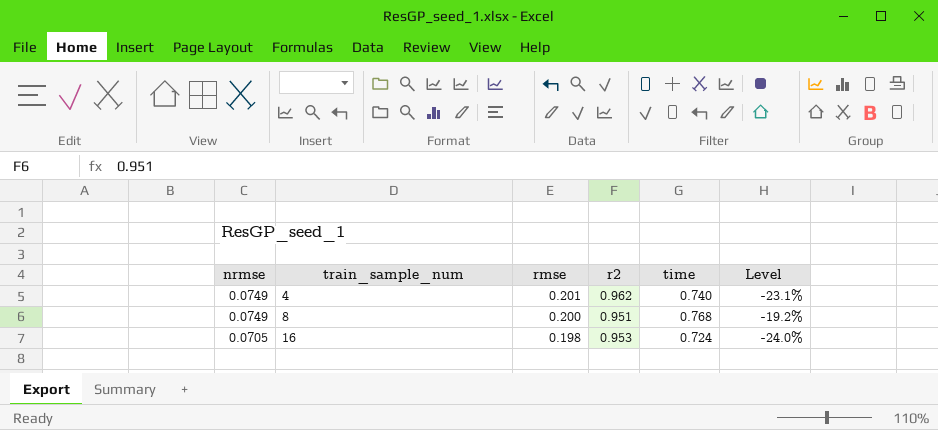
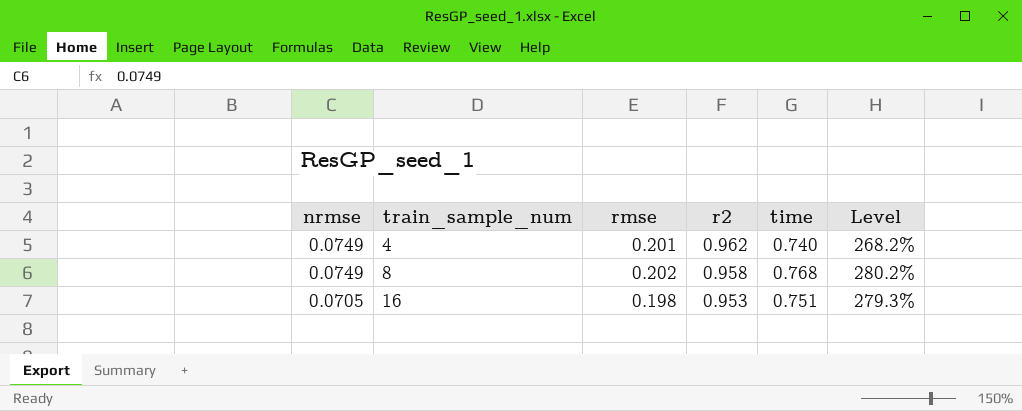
column Level | formula: ([time] - [r2]) / [r2] -> ([time] - [rmse]) / [rmse]
8 | rmse: 0.200 -> 0.202
8 | r2: 0.951 -> 0.958
16 | time: 0.724 -> 0.751

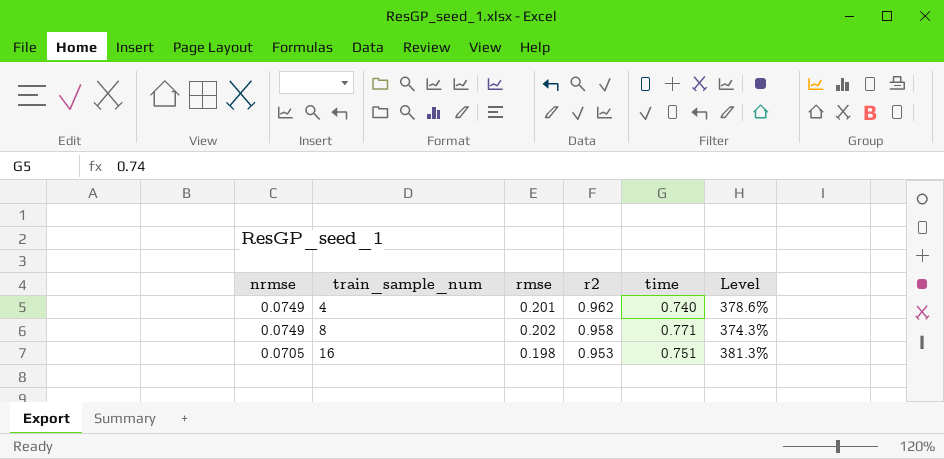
column Level | formula: ([time] - [rmse]) / [rmse] -> ([r2] - [rmse]) / [rmse]
8 | time: 0.768 -> 0.771

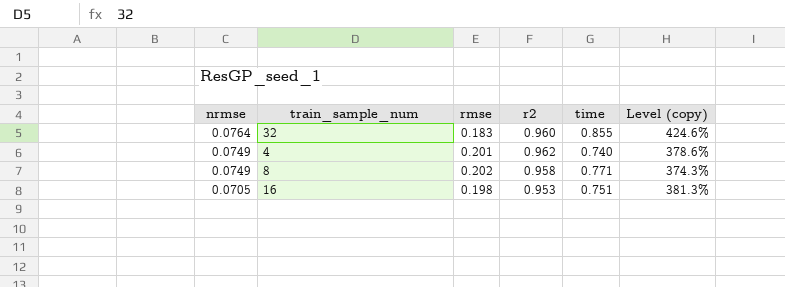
column name: Level -> Level (copy)
row 32: none -> 0.0764 | 0.183 | 0.960 | 0.855 | 424.6%

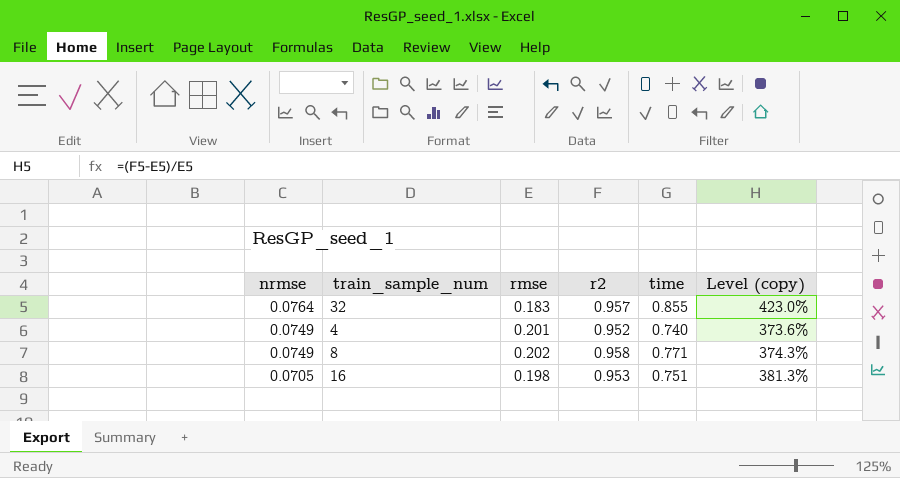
32 | r2: 0.960 -> 0.957
32 | Level (copy): 424.6% -> 423.0%
4 | r2: 0.962 -> 0.952
4 | Level (copy): 378.6% -> 373.6%

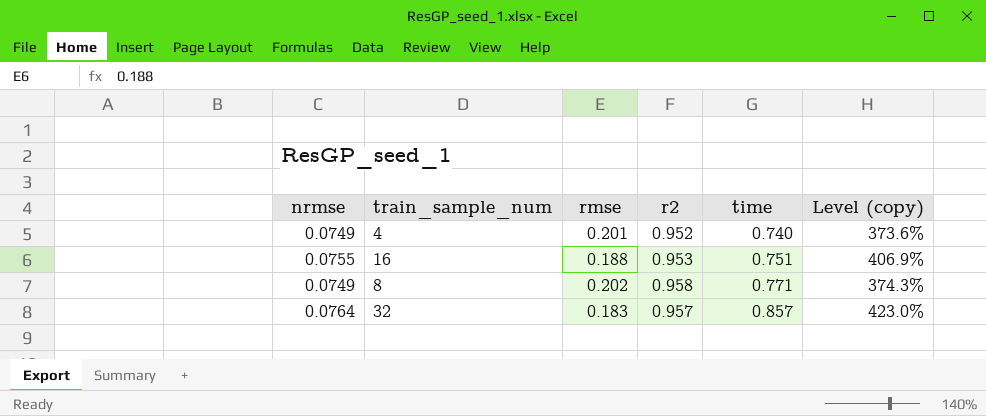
row order: nrmse descending -> time ascending
16 | nrmse: 0.0705 -> 0.0755
16 | rmse: 0.198 -> 0.188
16 | Level (copy): 381.3% -> 406.9%
32 | time: 0.855 -> 0.857

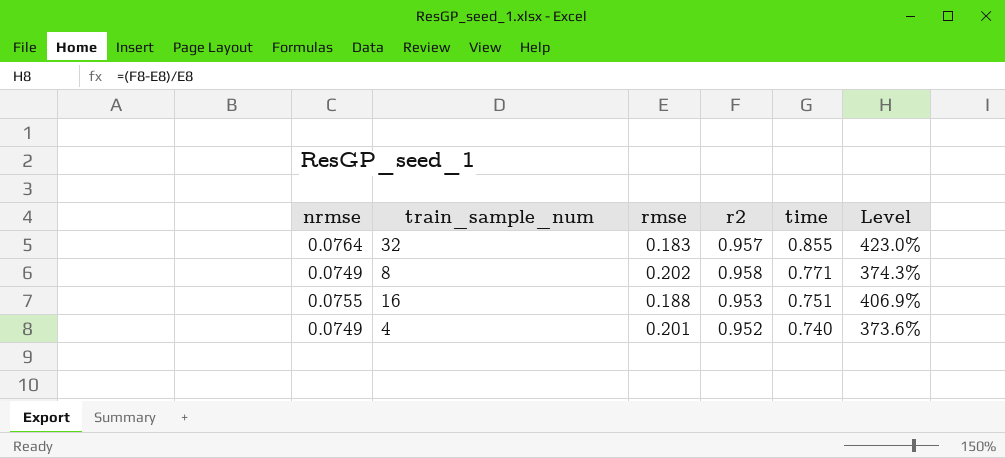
row order: time ascending -> time descending
column name: Level (copy) -> Level
32 | time: 0.857 -> 0.855

